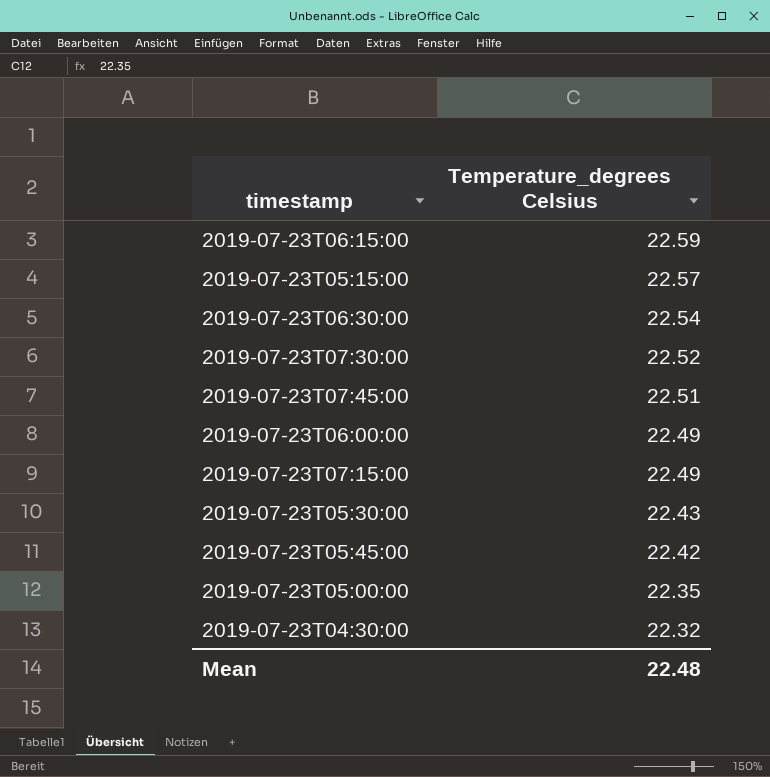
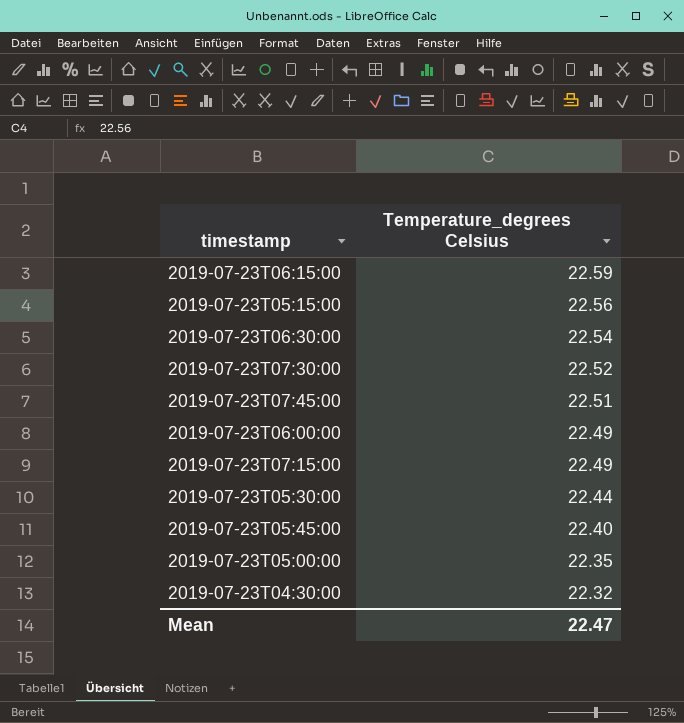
2019-07-23T05:15:00 | Temperature_degrees Celsius: 22.57 -> 22.56
2019-07-23T05:30:00 | Temperature_degrees Celsius: 22.43 -> 22.44
2019-07-23T05:45:00 | Temperature_degrees Celsius: 22.42 -> 22.40
Mean | Temperature_degrees Celsius: 22.48 -> 22.47

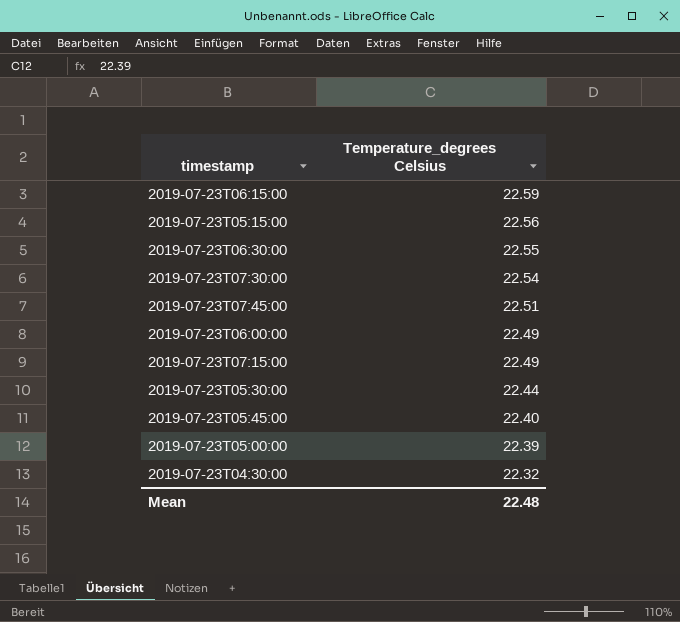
2019-07-23T06:30:00 | Temperature_degrees Celsius: 22.54 -> 22.55
2019-07-23T07:30:00 | Temperature_degrees Celsius: 22.52 -> 22.54
2019-07-23T05:00:00 | Temperature_degrees Celsius: 22.35 -> 22.39
Mean | Temperature_degrees Celsius: 22.47 -> 22.48

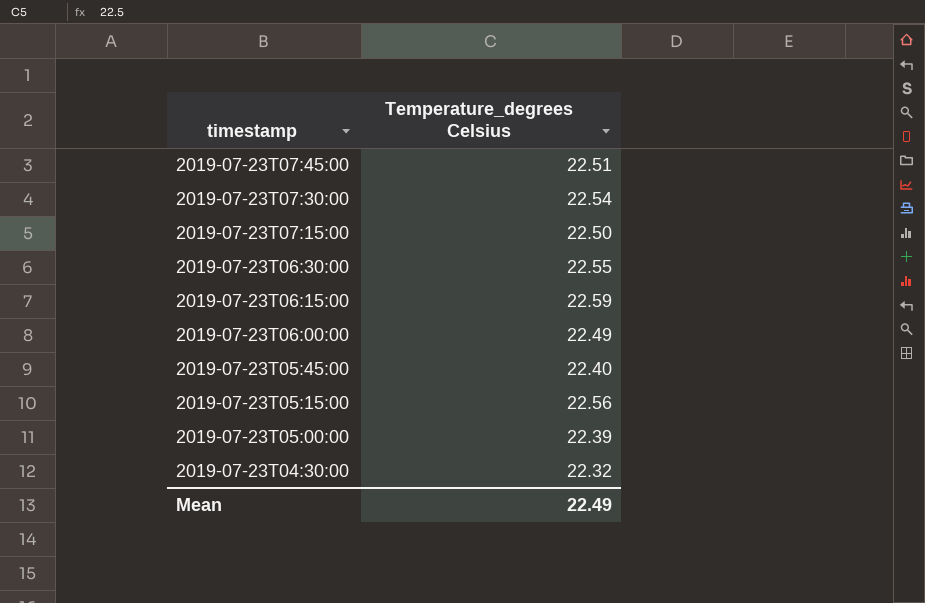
row order: Temperature_degrees Celsius descending -> timestamp descending
row 2019-07-23T05:30:00: 22.44 -> none
2019-07-23T07:15:00 | Temperature_degrees Celsius: 22.49 -> 22.50
Mean | Temperature_degrees Celsius: 22.48 -> 22.49

